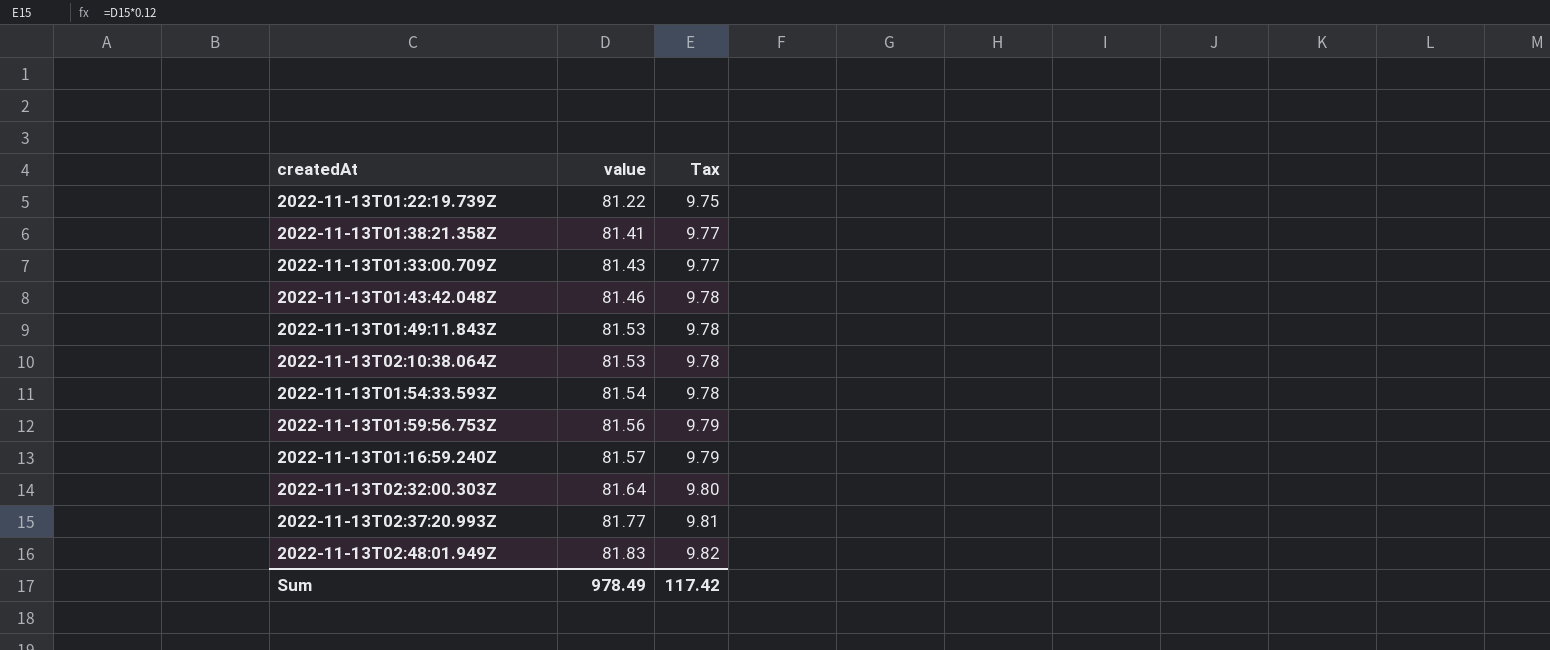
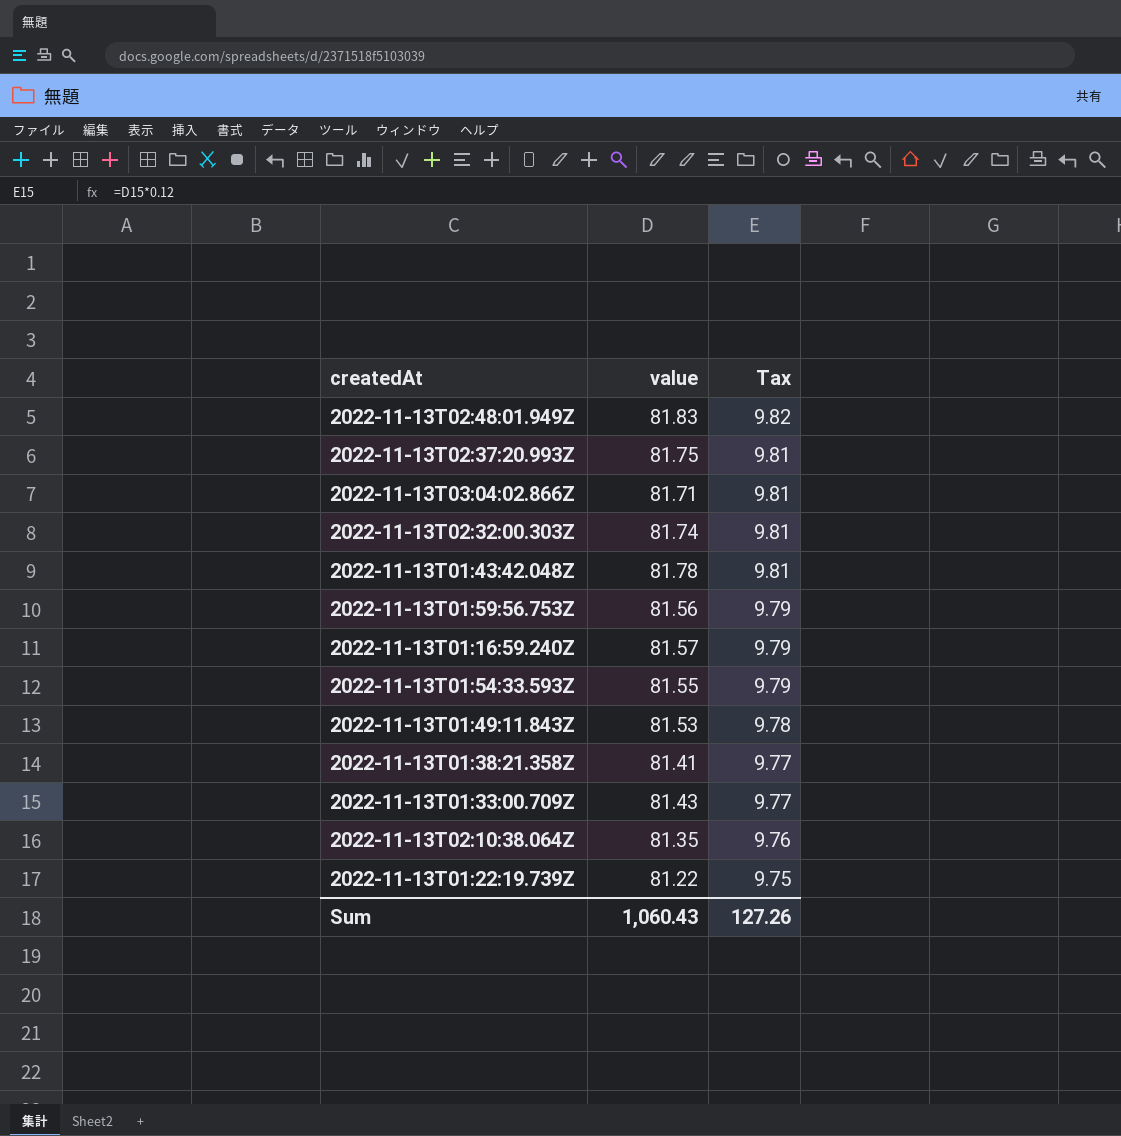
row order: value ascending -> Tax descending
2022-11-13T02:37:20.993Z | value: 81.77 -> 81.75
row 2022-11-13T03:04:02.866Z: none -> 81.71 | 9.81
2022-11-13T02:32:00.303Z | value: 81.64 -> 81.74
2022-11-13T02:32:00.303Z | Tax: 9.80 -> 9.81
2022-11-13T01:43:42.048Z | value: 81.46 -> 81.78
2022-11-13T01:43:42.048Z | Tax: 9.78 -> 9.81
2022-11-13T01:54:33.593Z | value: 81.54 -> 81.55
2022-11-13T01:54:33.593Z | Tax: 9.78 -> 9.79
2022-11-13T02:10:38.064Z | value: 81.53 -> 81.35
2022-11-13T02:10:38.064Z | Tax: 9.78 -> 9.76
Sum | value: 978.49 -> 1,060.43
Sum | Tax: 117.42 -> 127.26

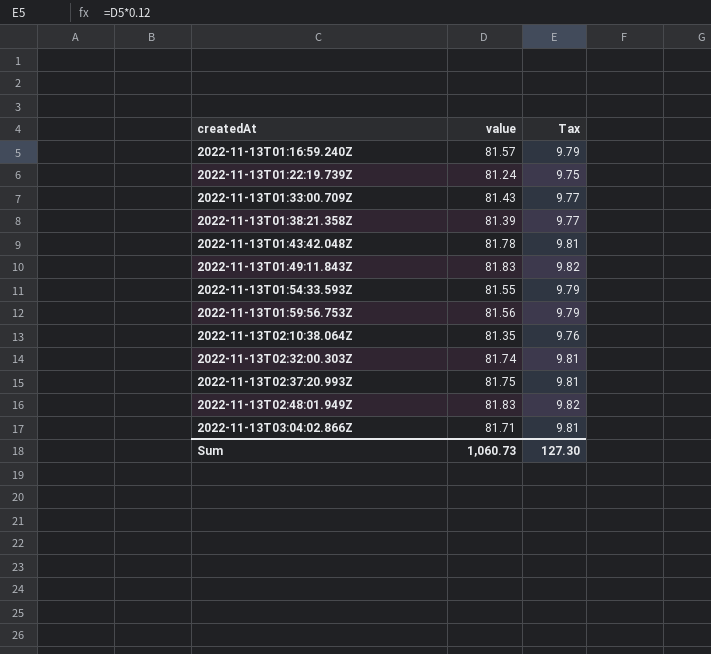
row order: Tax descending -> createdAt ascending
2022-11-13T01:22:19.739Z | value: 81.22 -> 81.24
2022-11-13T01:38:21.358Z | value: 81.41 -> 81.39
2022-11-13T01:49:11.843Z | value: 81.53 -> 81.83
2022-11-13T01:49:11.843Z | Tax: 9.78 -> 9.82
Sum | value: 1,060.43 -> 1,060.73
Sum | Tax: 127.26 -> 127.30

